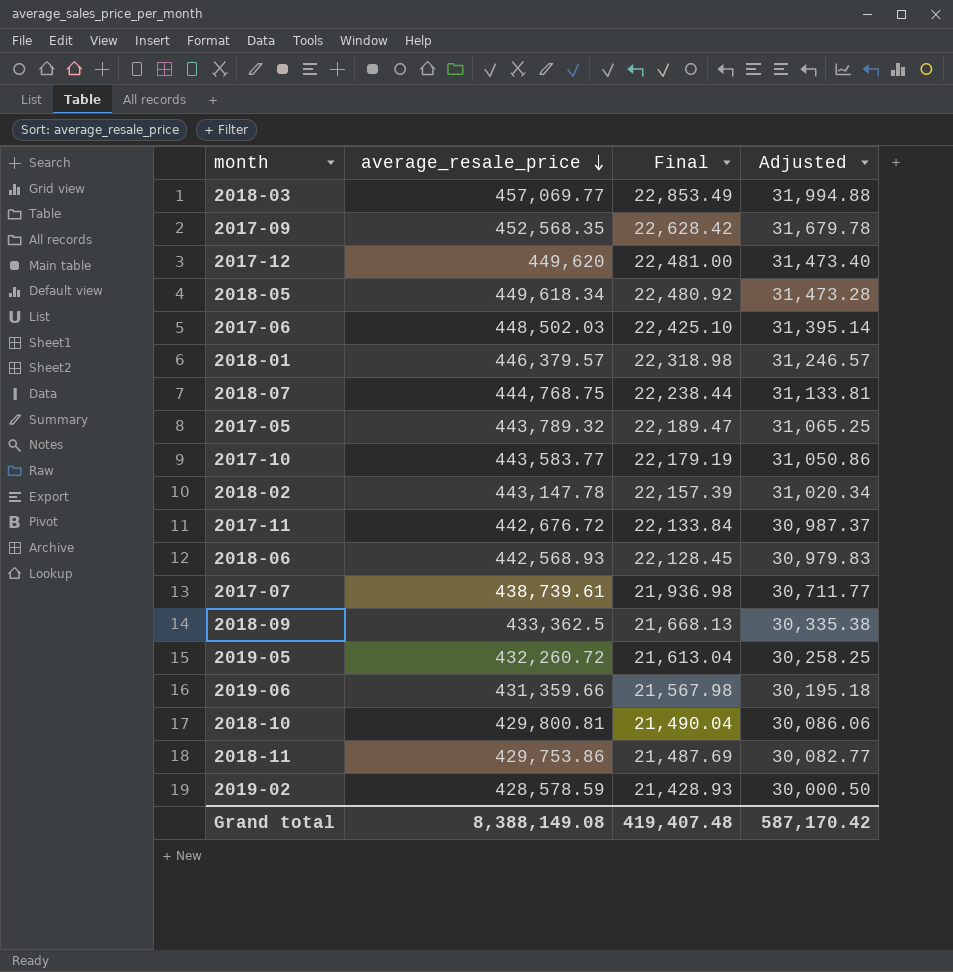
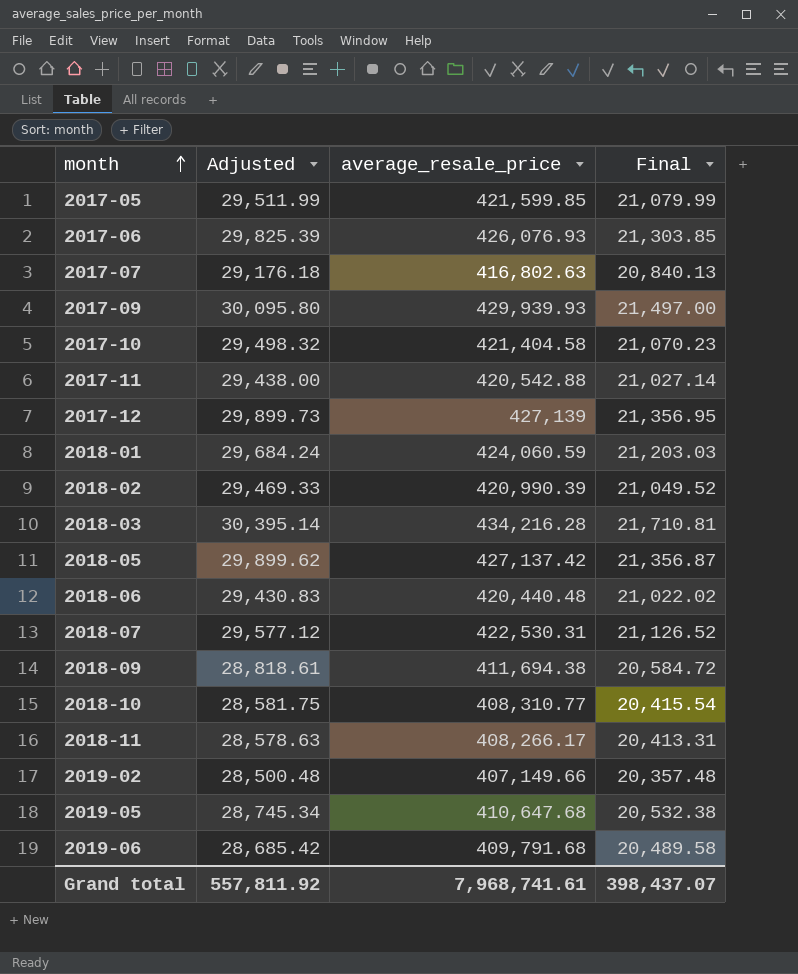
row order: average_resale_price descending -> month ascending
column Adjusted | position: 4 -> 2
2017-05 | Adjusted: 31,065.25 -> 29,511.99
2017-05 | average_resale_price: 443,789.32 -> 421,599.85
2017-05 | Final: 22,189.47 -> 21,079.99
2017-06 | Adjusted: 31,395.14 -> 29,825.39
2017-06 | average_resale_price: 448,502.03 -> 426,076.93
2017-06 | Final: 22,425.10 -> 21,303.85
2017-07 | Adjusted: 30,711.77 -> 29,176.18
2017-07 | average_resale_price: 438,739.61 -> 416,802.63
2017-07 | Final: 21,936.98 -> 20,840.13
2017-09 | Adjusted: 31,679.78 -> 30,095.80
2017-09 | average_resale_price: 452,568.35 -> 429,939.93
2017-09 | Final: 22,628.42 -> 21,497.00
2017-10 | Adjusted: 31,050.86 -> 29,498.32
2017-10 | average_resale_price: 443,583.77 -> 421,404.58
2017-10 | Final: 22,179.19 -> 21,070.23
2017-11 | Adjusted: 30,987.37 -> 29,438.00
2017-11 | average_resale_price: 442,676.72 -> 420,542.88
2017-11 | Final: 22,133.84 -> 21,027.14
2017-12 | Adjusted: 31,473.40 -> 29,899.73
2017-12 | average_resale_price: 449,620 -> 427,139
2017-12 | Final: 22,481.00 -> 21,356.95
2018-01 | Adjusted: 31,246.57 -> 29,684.24
2018-01 | average_resale_price: 446,379.57 -> 424,060.59
2018-01 | Final: 22,318.98 -> 21,203.03
2018-02 | Adjusted: 31,020.34 -> 29,469.33
2018-02 | average_resale_price: 443,147.78 -> 420,990.39
2018-02 | Final: 22,157.39 -> 21,049.52
2018-03 | Adjusted: 31,994.88 -> 30,395.14
2018-03 | average_resale_price: 457,069.77 -> 434,216.28
2018-03 | Final: 22,853.49 -> 21,710.81
2018-05 | Adjusted: 31,473.28 -> 29,899.62
2018-05 | average_resale_price: 449,618.34 -> 427,137.42
2018-05 | Final: 22,480.92 -> 21,356.87
2018-06 | Adjusted: 30,979.83 -> 29,430.83
2018-06 | average_resale_price: 442,568.93 -> 420,440.48
2018-06 | Final: 22,128.45 -> 21,022.02
2018-07 | Adjusted: 31,133.81 -> 29,577.12
2018-07 | average_resale_price: 444,768.75 -> 422,530.31
2018-07 | Final: 22,238.44 -> 21,126.52
2018-09 | Adjusted: 30,335.38 -> 28,818.61
2018-09 | average_resale_price: 433,362.5 -> 411,694.38
2018-09 | Final: 21,668.13 -> 20,584.72
2018-10 | Adjusted: 30,086.06 -> 28,581.75
2018-10 | average_resale_price: 429,800.81 -> 408,310.77
2018-10 | Final: 21,490.04 -> 20,415.54
2018-11 | Adjusted: 30,082.77 -> 28,578.63
2018-11 | average_resale_price: 429,753.86 -> 408,266.17
2018-11 | Final: 21,487.69 -> 20,413.31
2019-02 | Adjusted: 30,000.50 -> 28,500.48
2019-02 | average_resale_price: 428,578.59 -> 407,149.66
2019-02 | Final: 21,428.93 -> 20,357.48
2019-05 | Adjusted: 30,258.25 -> 28,745.34
2019-05 | average_resale_price: 432,260.72 -> 410,647.68
2019-05 | Final: 21,613.04 -> 20,532.38
2019-06 | Adjusted: 30,195.18 -> 28,685.42
2019-06 | average_resale_price: 431,359.66 -> 409,791.68
2019-06 | Final: 21,567.98 -> 20,489.58
Grand total | Adjusted: 587,170.42 -> 557,811.92
Grand total | average_resale_price: 8,388,149.08 -> 7,968,741.61
Grand total | Final: 419,407.48 -> 398,437.07

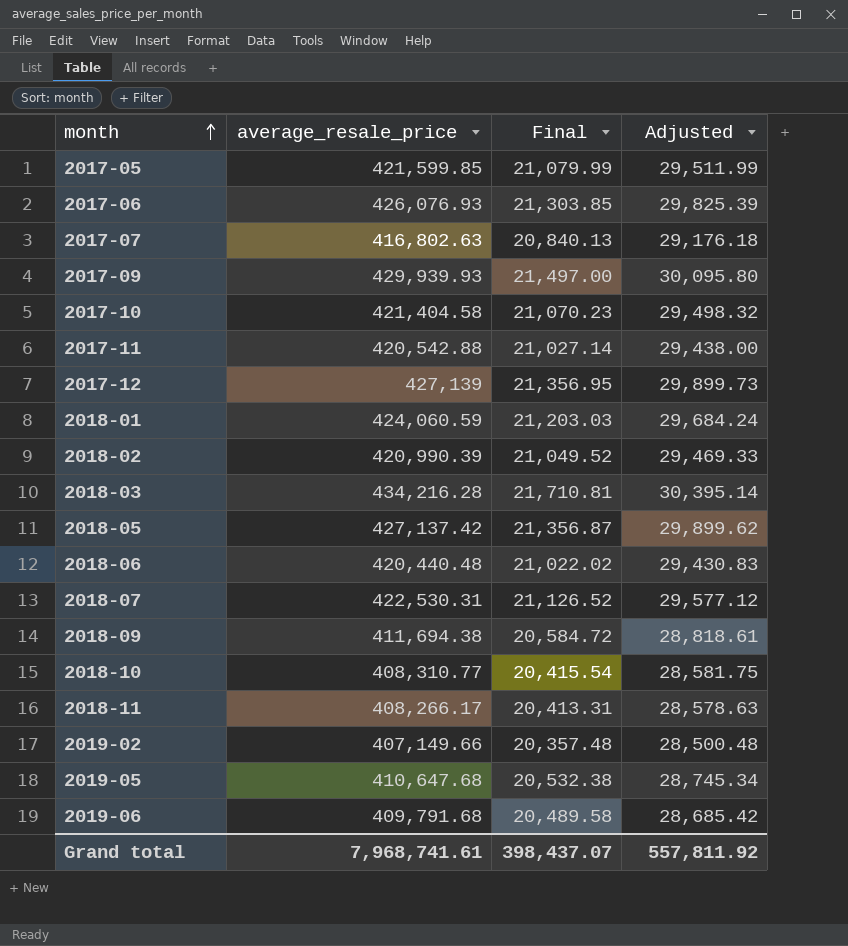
column Adjusted | position: 2 -> 4

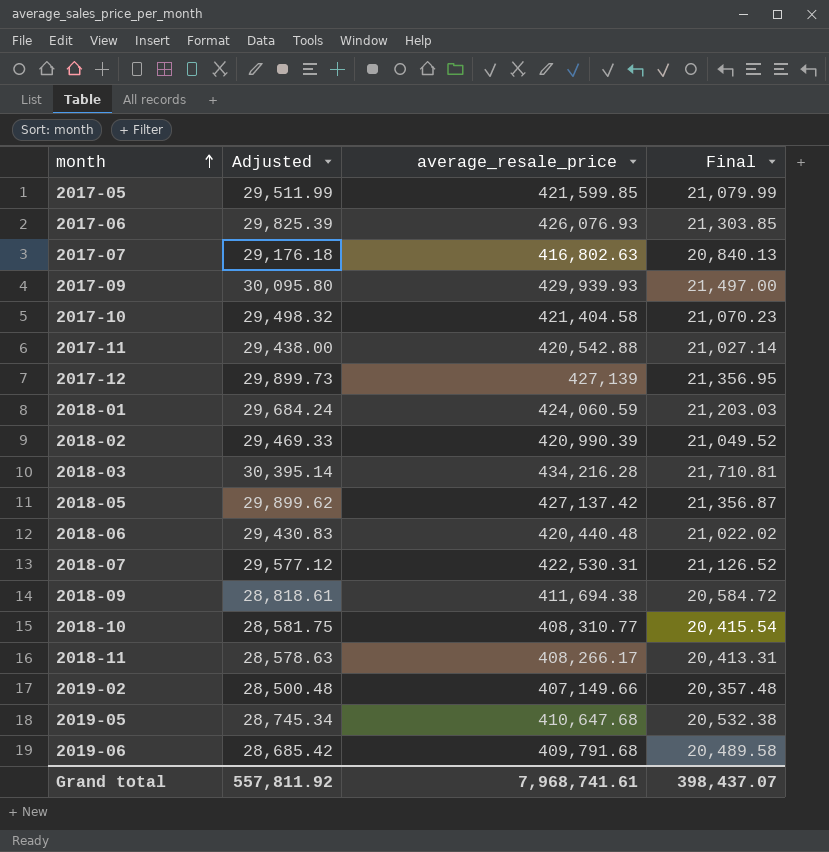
column Adjusted | position: 4 -> 2

